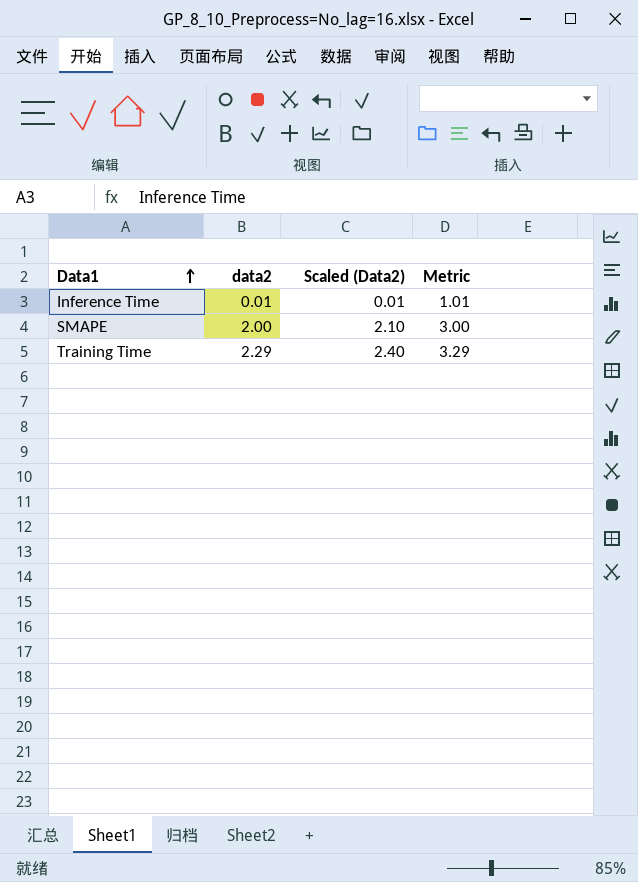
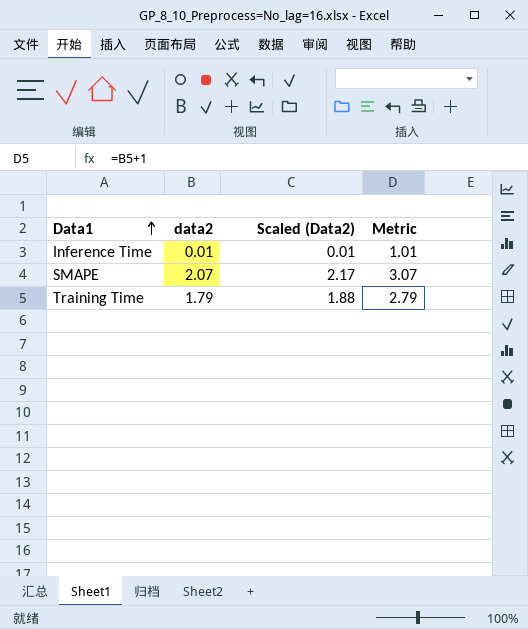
SMAPE | data2: 2.00 -> 2.07
SMAPE | Scaled (Data2): 2.10 -> 2.17
SMAPE | Metric: 3.00 -> 3.07
Training Time | data2: 2.29 -> 1.79
Training Time | Scaled (Data2): 2.40 -> 1.88
Training Time | Metric: 3.29 -> 2.79

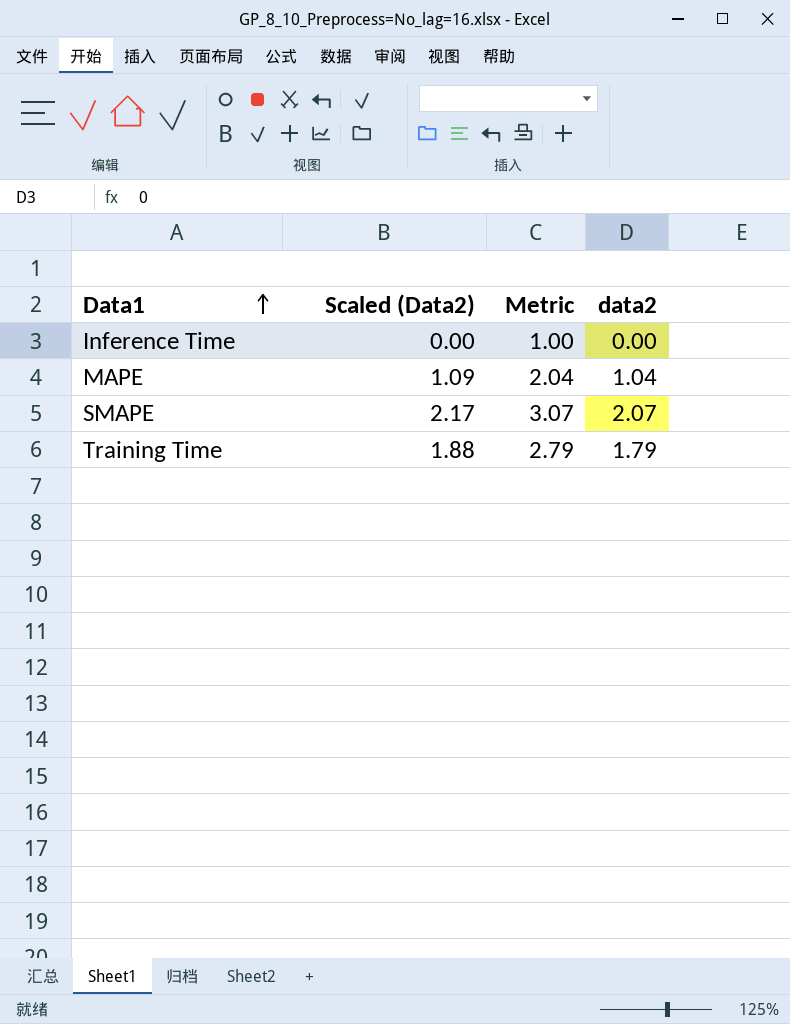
column data2 | position: 2 -> 4
Inference Time | Scaled (Data2): 0.01 -> 0.00
Inference Time | Metric: 1.01 -> 1.00
Inference Time | data2: 0.01 -> 0.00
row MAPE: none -> 1.09 | 2.04 | 1.04

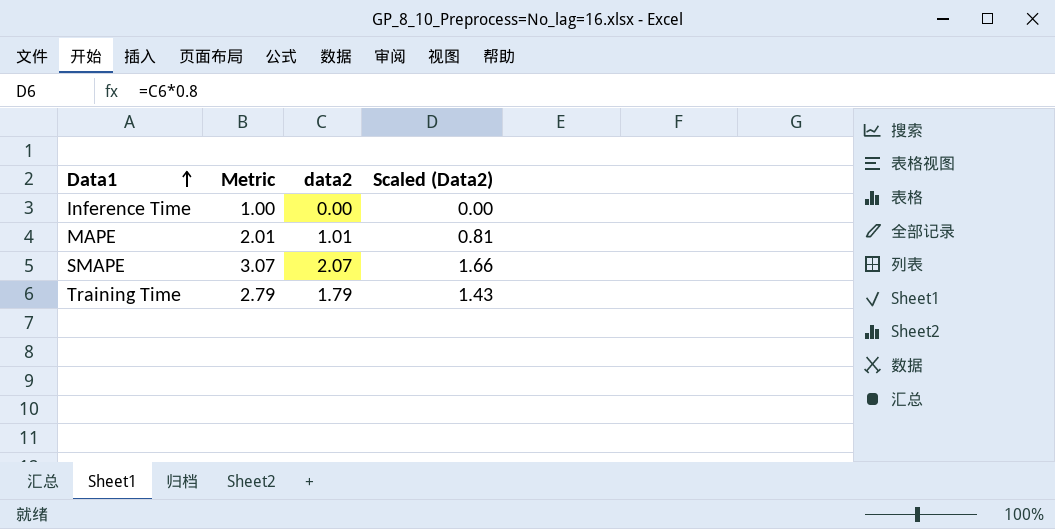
column Scaled (Data2) | formula: [data2] * 1.05 -> [data2] * 0.8
column Scaled (Data2) | position: 2 -> 4
MAPE | Metric: 2.04 -> 2.01
MAPE | data2: 1.04 -> 1.01

